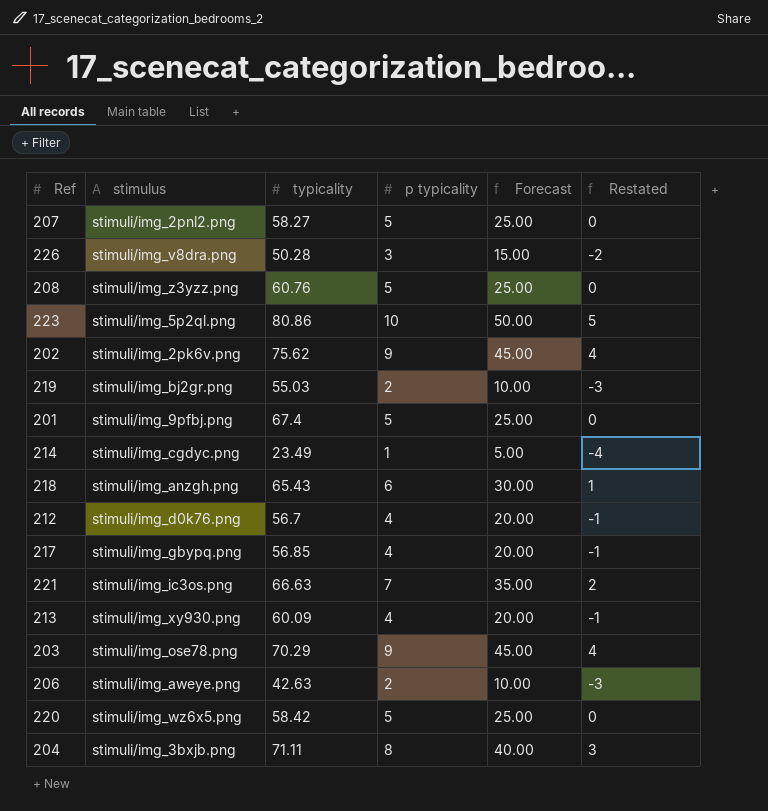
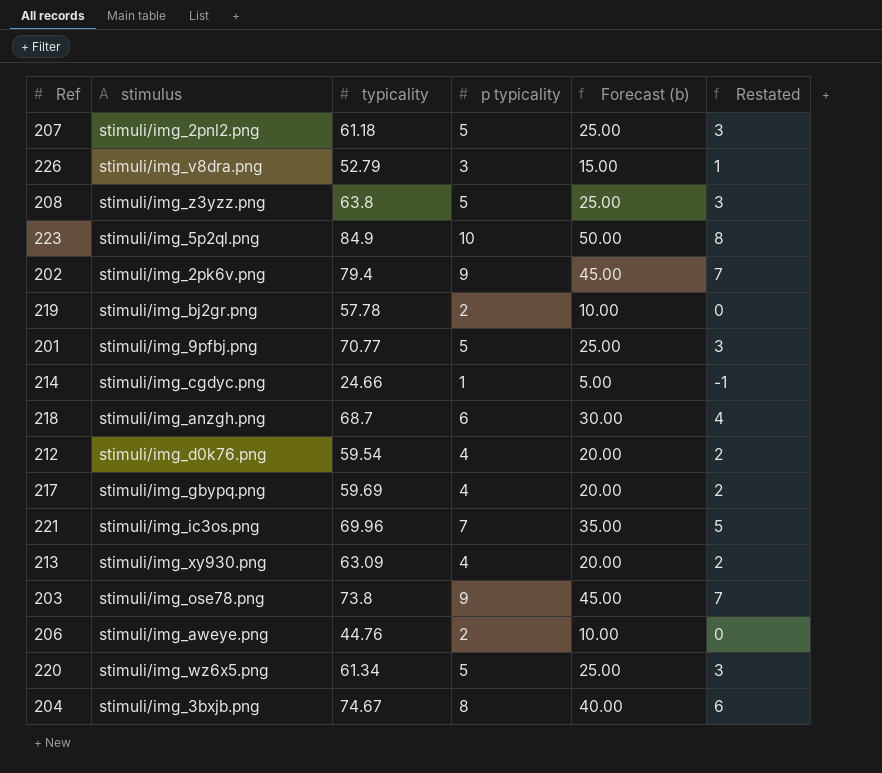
column name: Forecast -> Forecast (b)
column Restated | formula: [p typicality] - 5 -> [p typicality] - 2
207 | typicality: 58.27 -> 61.18
226 | typicality: 50.28 -> 52.79
208 | typicality: 60.76 -> 63.8
223 | typicality: 80.86 -> 84.9
202 | typicality: 75.62 -> 79.4
219 | typicality: 55.03 -> 57.78
201 | typicality: 67.4 -> 70.77
214 | typicality: 23.49 -> 24.66
218 | typicality: 65.43 -> 68.7
212 | typicality: 56.7 -> 59.54
217 | typicality: 56.85 -> 59.69
221 | typicality: 66.63 -> 69.96
213 | typicality: 60.09 -> 63.09
203 | typicality: 70.29 -> 73.8
206 | typicality: 42.63 -> 44.76
220 | typicality: 58.42 -> 61.34
204 | typicality: 71.11 -> 74.67

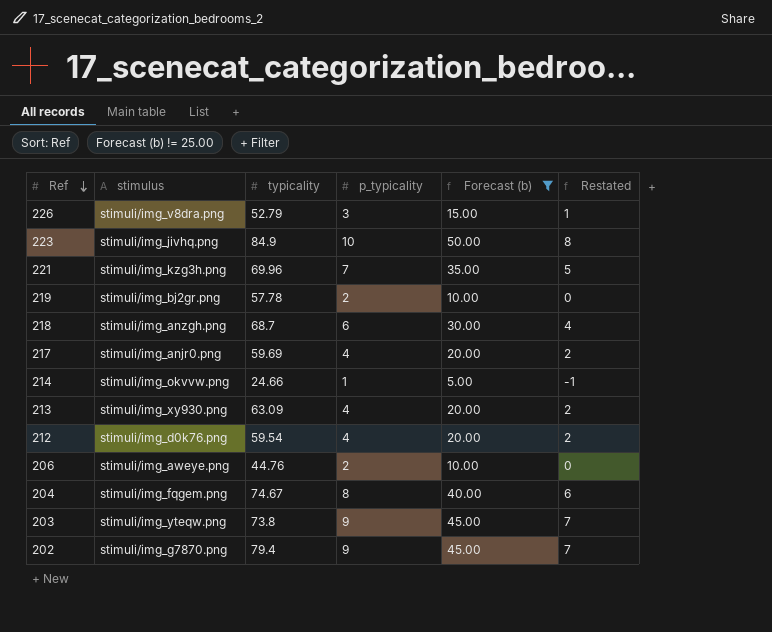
filter: none -> Forecast (b) != 25.00
row order: none -> Ref descending
column name: p typicality -> p_typicality
223 | stimulus: stimuli/img_5p2ql.png -> stimuli/img_jivhq.png
221 | stimulus: stimuli/img_ic3os.png -> stimuli/img_kzg3h.png
217 | stimulus: stimuli/img_gbypq.png -> stimuli/img_anjr0.png
214 | stimulus: stimuli/img_cgdyc.png -> stimuli/img_okvvw.png
204 | stimulus: stimuli/img_3bxjb.png -> stimuli/img_fqgem.png
203 | stimulus: stimuli/img_ose78.png -> stimuli/img_yteqw.png
202 | stimulus: stimuli/img_2pk6v.png -> stimuli/img_g7870.png

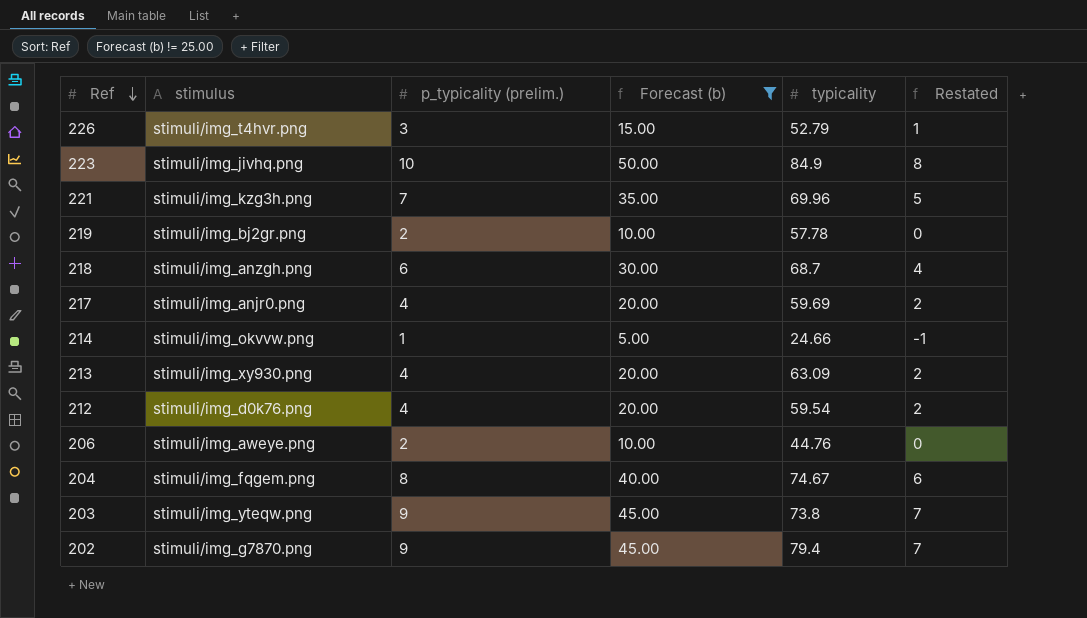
column name: p_typicality -> p_typicality (prelim.)
column typicality | position: 3 -> 5
226 | stimulus: stimuli/img_v8dra.png -> stimuli/img_t4hvr.png

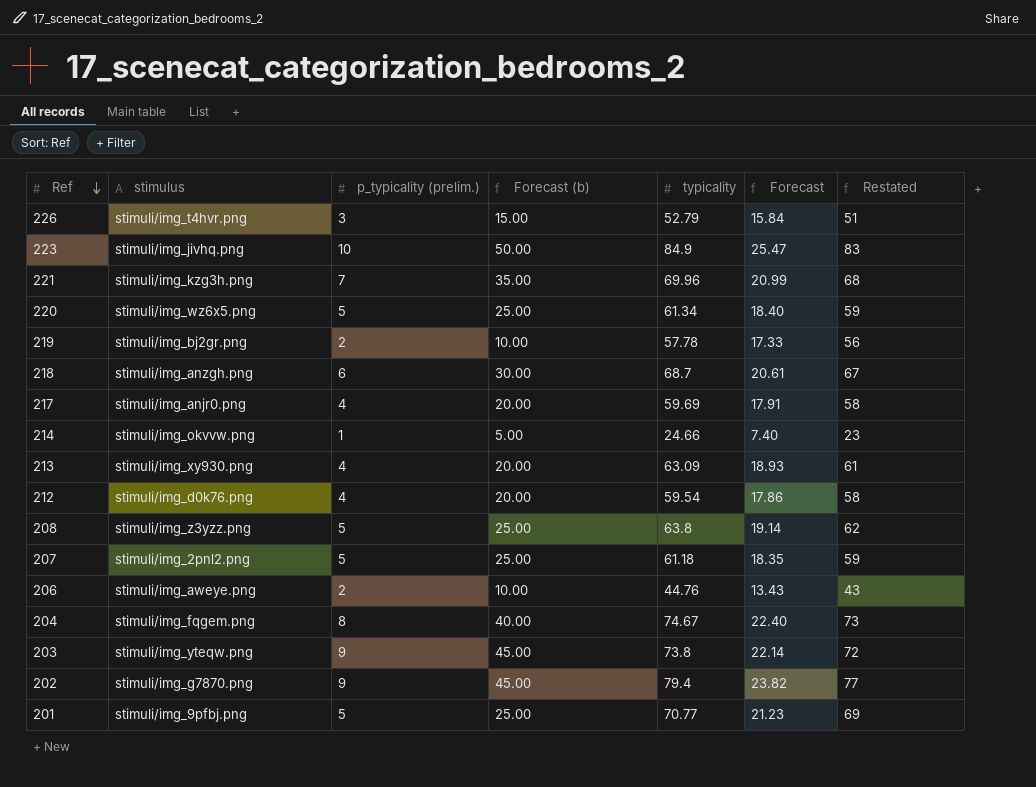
filter: Forecast (b) != 25.00 -> none
column Forecast | formula: none -> [typicality] * 0.3
column Restated | formula: [p_typicality (prelim.)] - 2 -> [typicality] - 2

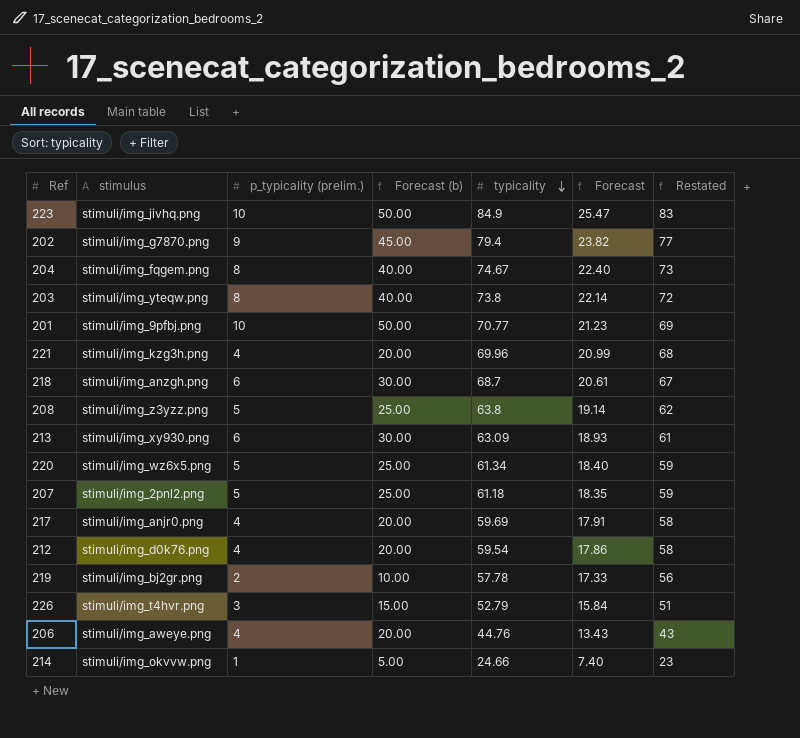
row order: Ref descending -> typicality descending
203 | p_typicality (prelim.): 9 -> 8
203 | Forecast (b): 45.00 -> 40.00
201 | p_typicality (prelim.): 5 -> 10
201 | Forecast (b): 25.00 -> 50.00
221 | p_typicality (prelim.): 7 -> 4
221 | Forecast (b): 35.00 -> 20.00
213 | p_typicality (prelim.): 4 -> 6
213 | Forecast (b): 20.00 -> 30.00
206 | p_typicality (prelim.): 2 -> 4
206 | Forecast (b): 10.00 -> 20.00

